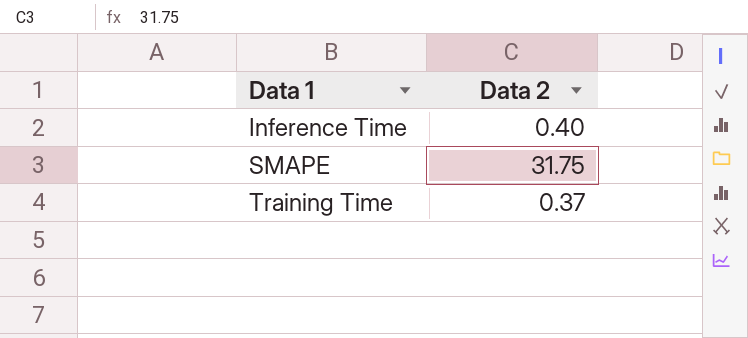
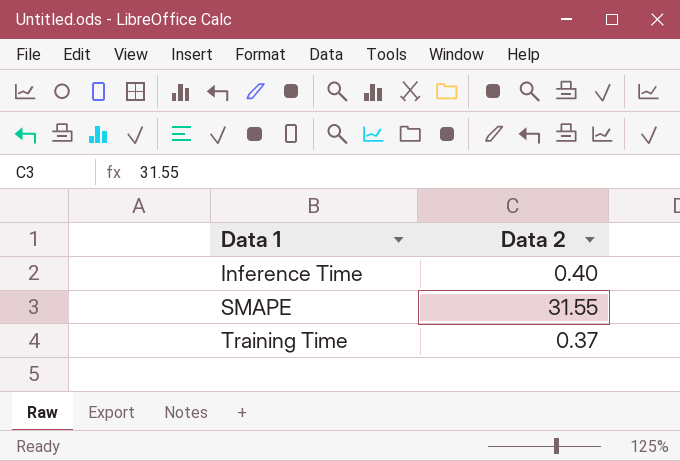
SMAPE | Data 2: 31.75 -> 31.55

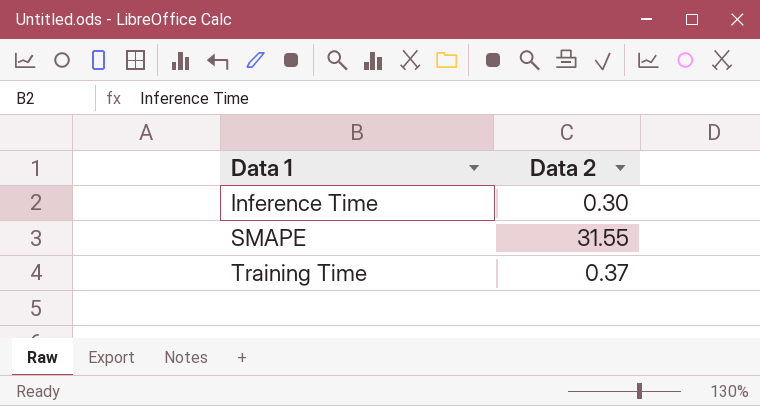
Inference Time | Data 2: 0.40 -> 0.30

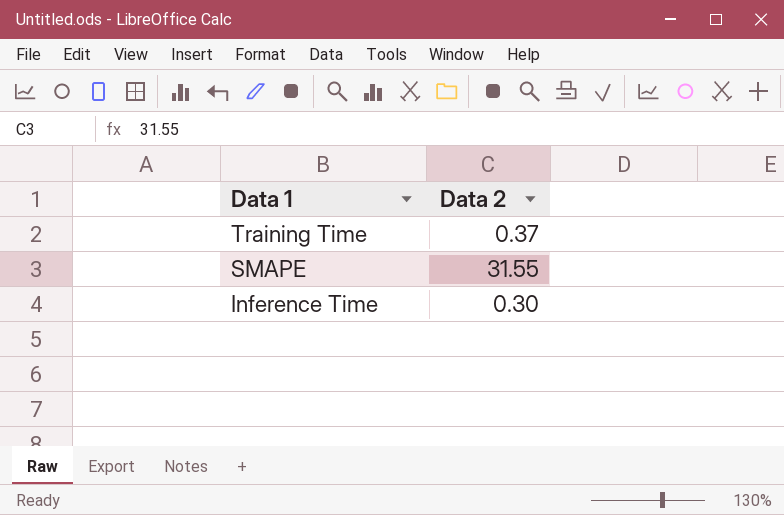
row order: Data 1 ascending -> Data 1 descending

